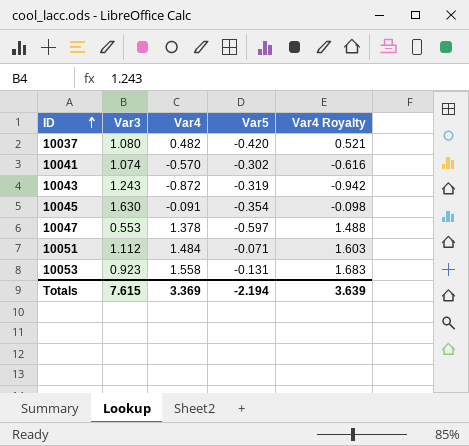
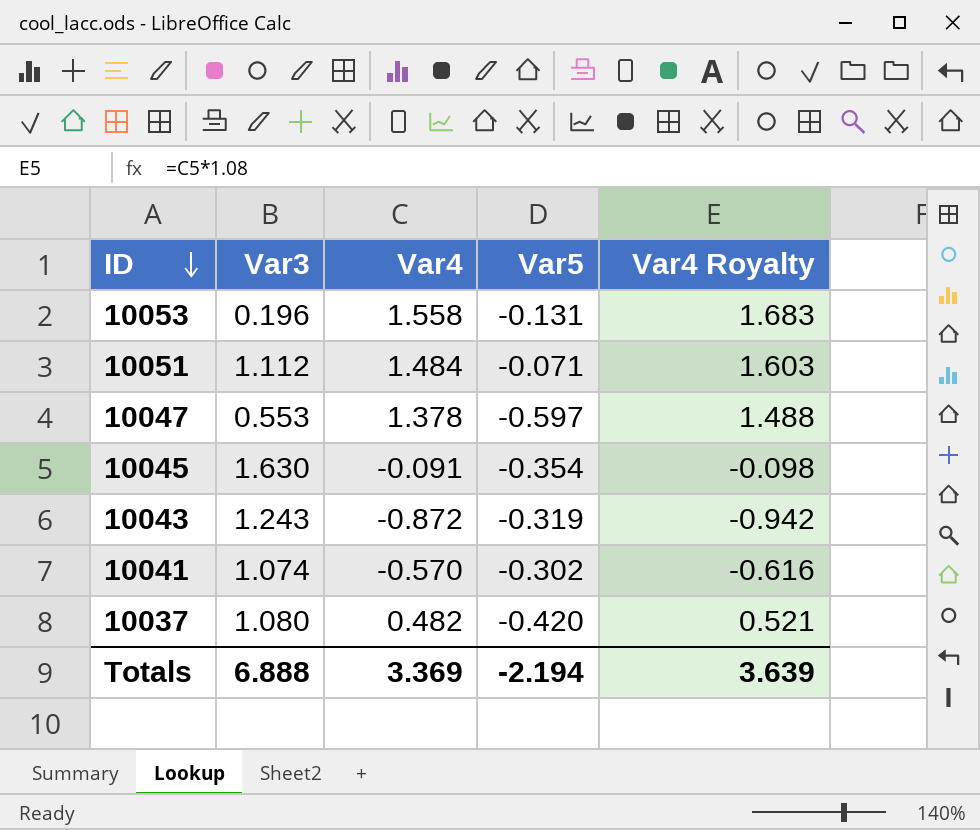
row order: ID ascending -> ID descending
10053 | Var3: 0.923 -> 0.196
Totals | Var3: 7.615 -> 6.888

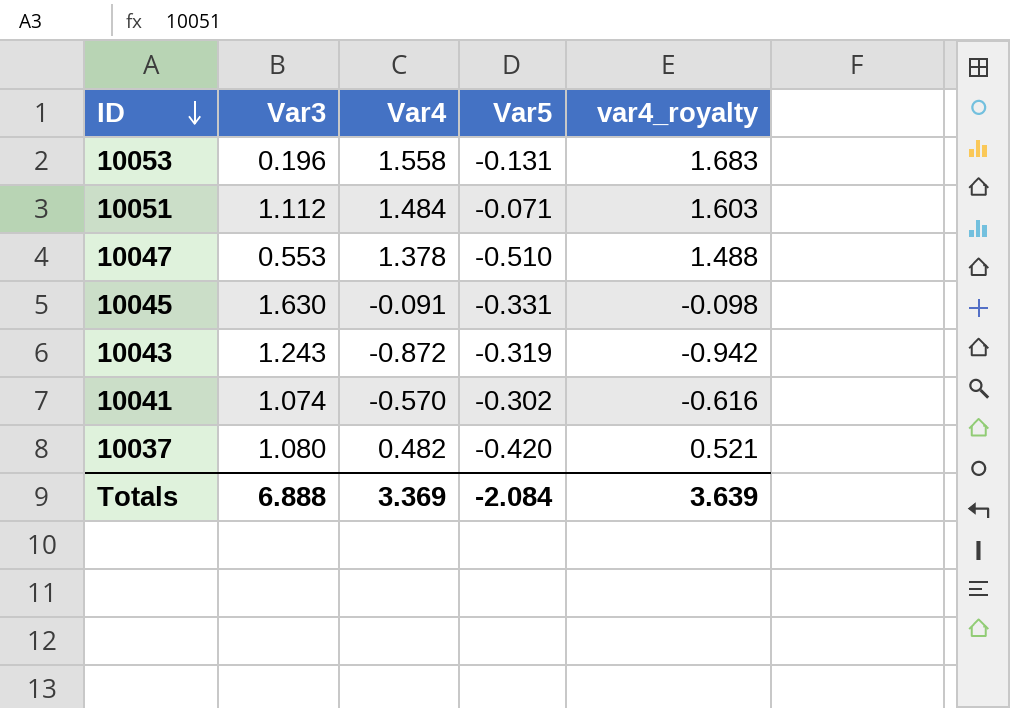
column name: Var4 Royalty -> var4_royalty
10047 | Var5: -0.597 -> -0.510
10045 | Var5: -0.354 -> -0.331
Totals | Var5: -2.194 -> -2.084

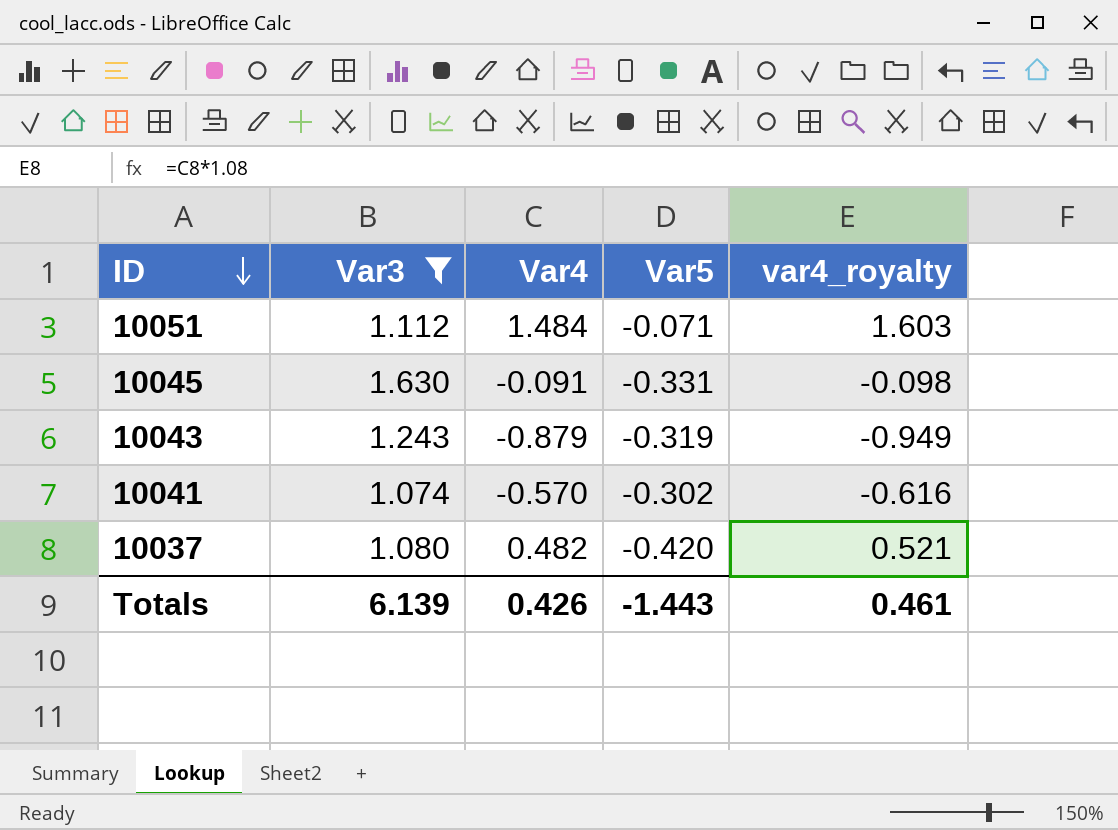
filter: none -> Var3 >= 1.074
10043 | Var4: -0.872 -> -0.879
10043 | var4_royalty: -0.942 -> -0.949
Totals | Var3: 6.888 -> 6.139
Totals | Var4: 3.369 -> 0.426
Totals | Var5: -2.084 -> -1.443
Totals | var4_royalty: 3.639 -> 0.461

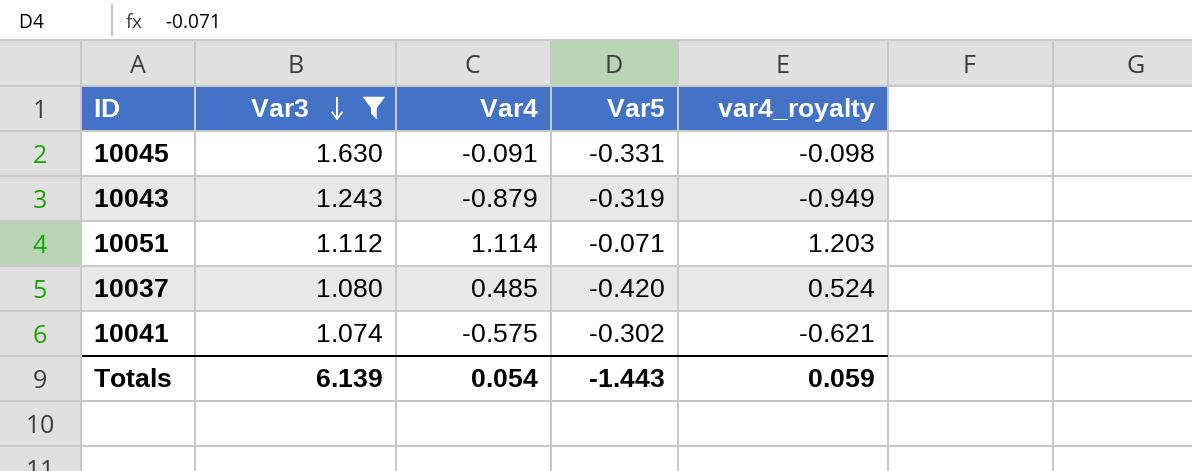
row order: ID descending -> Var3 descending
10051 | Var4: 1.484 -> 1.114
10051 | var4_royalty: 1.603 -> 1.203
10037 | Var4: 0.482 -> 0.485
10037 | var4_royalty: 0.521 -> 0.524
10041 | Var4: -0.570 -> -0.575
10041 | var4_royalty: -0.616 -> -0.621
Totals | Var4: 0.426 -> 0.054
Totals | var4_royalty: 0.461 -> 0.059

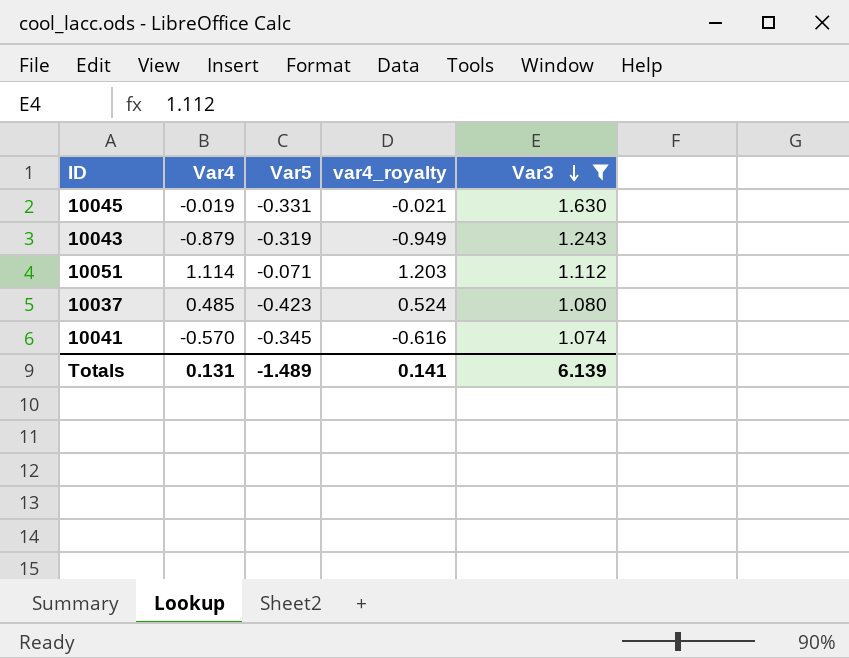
column Var3 | position: 2 -> 5
10045 | Var4: -0.091 -> -0.019
10045 | var4_royalty: -0.098 -> -0.021
10037 | Var5: -0.420 -> -0.423
10041 | Var4: -0.575 -> -0.570
10041 | Var5: -0.302 -> -0.345
10041 | var4_royalty: -0.621 -> -0.616
Totals | Var4: 0.054 -> 0.131
Totals | Var5: -1.443 -> -1.489
Totals | var4_royalty: 0.059 -> 0.141

